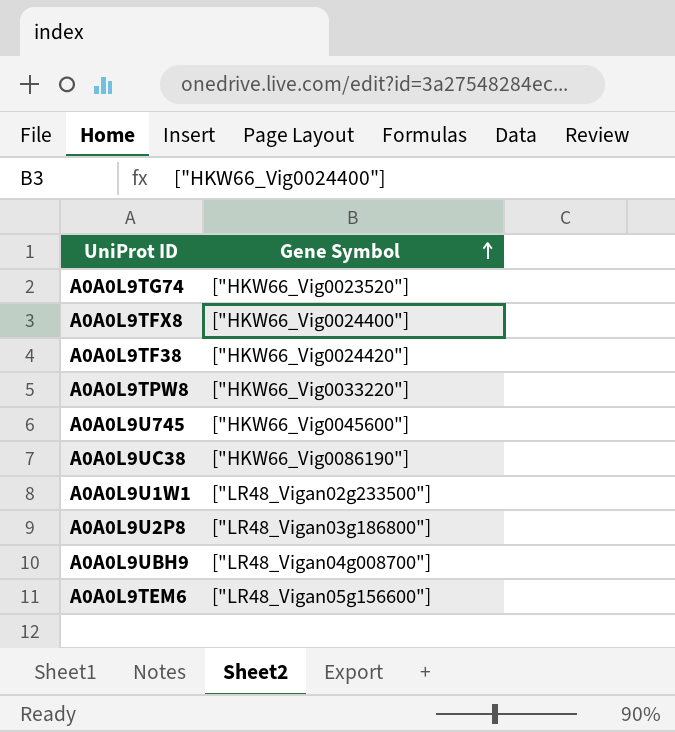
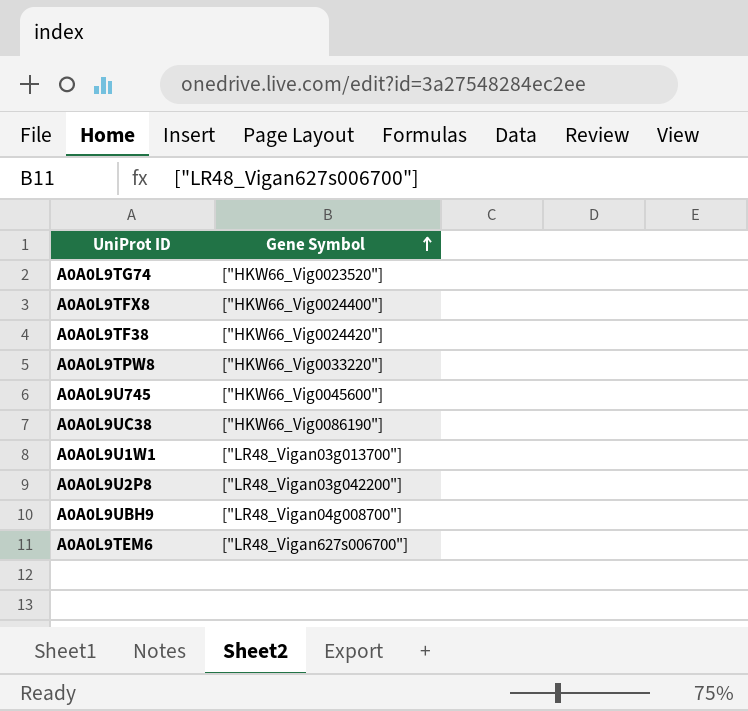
A0A0L9U1W1 | Gene Symbol: ["LR48_Vigan02g233500"] -> ["LR48_Vigan03g013700"]
A0A0L9U2P8 | Gene Symbol: ["LR48_Vigan03g186800"] -> ["LR48_Vigan03g042200"]
A0A0L9TEM6 | Gene Symbol: ["LR48_Vigan05g156600"] -> ["LR48_Vigan627s006700"]

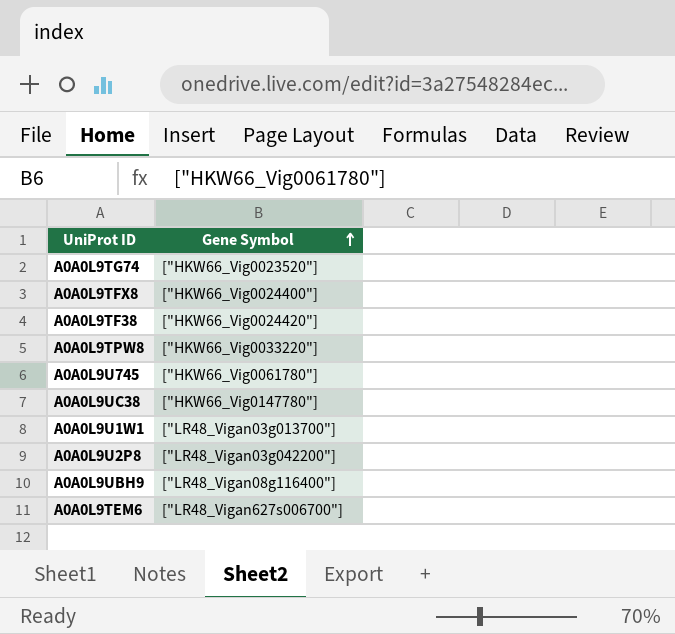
A0A0L9U745 | Gene Symbol: ["HKW66_Vig0045600"] -> ["HKW66_Vig0061780"]
A0A0L9UC38 | Gene Symbol: ["HKW66_Vig0086190"] -> ["HKW66_Vig0147780"]
A0A0L9UBH9 | Gene Symbol: ["LR48_Vigan04g008700"] -> ["LR48_Vigan08g116400"]

